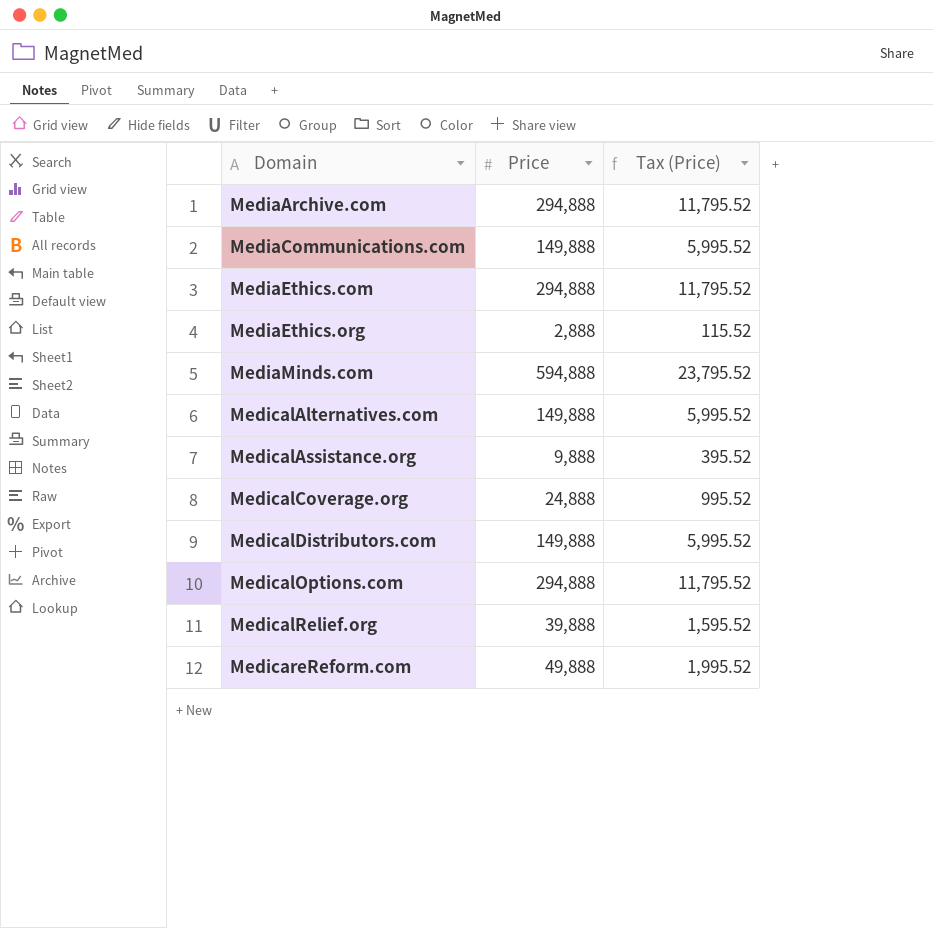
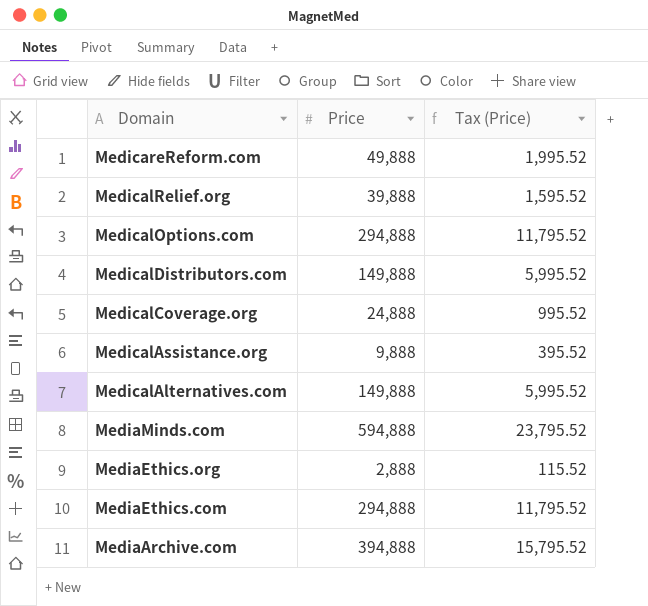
row order: Domain ascending -> Domain descending
row MediaCommunications.com: 149,888 | 5,995.52 -> none
MediaArchive.com | Price: 294,888 -> 394,888
MediaArchive.com | Tax (Price): 11,795.52 -> 15,795.52

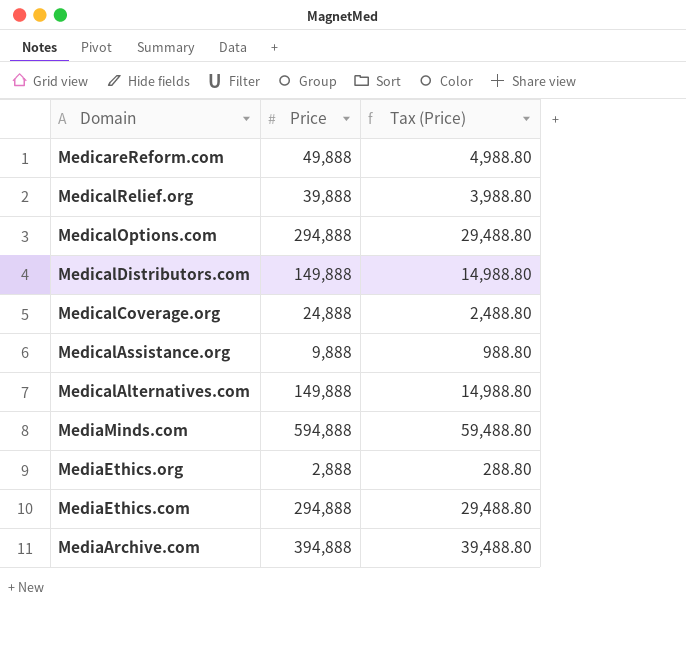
column Tax (Price) | formula: [Price] * 0.04 -> [Price] * 0.1

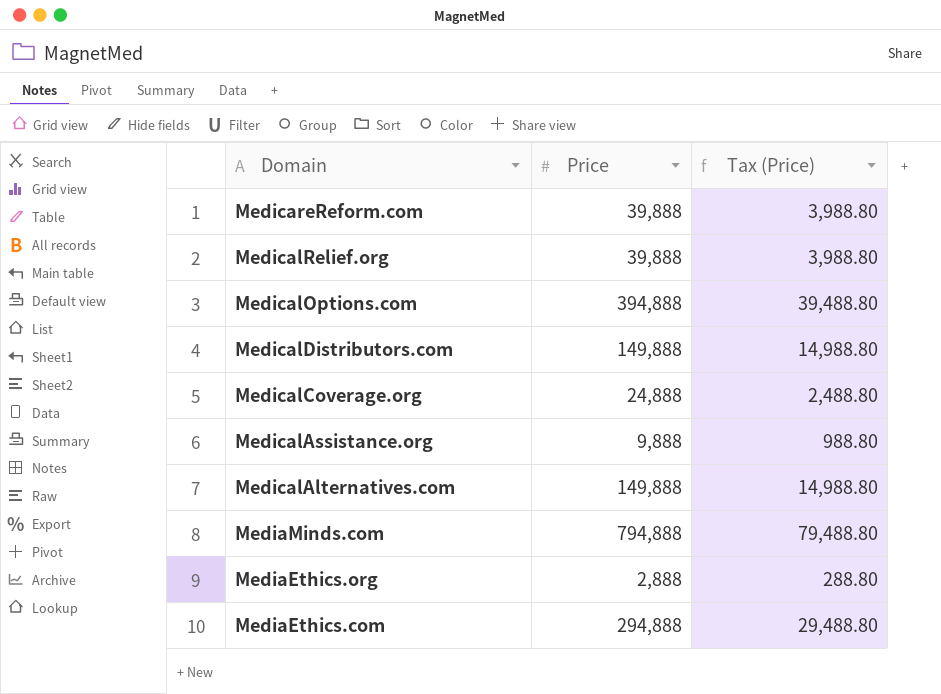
row MediaArchive.com: 394,888 | 39,488.80 -> none
MedicareReform.com | Price: 49,888 -> 39,888
MedicareReform.com | Tax (Price): 4,988.80 -> 3,988.80
MedicalOptions.com | Price: 294,888 -> 394,888
MedicalOptions.com | Tax (Price): 29,488.80 -> 39,488.80
MediaMinds.com | Price: 594,888 -> 794,888
MediaMinds.com | Tax (Price): 59,488.80 -> 79,488.80

